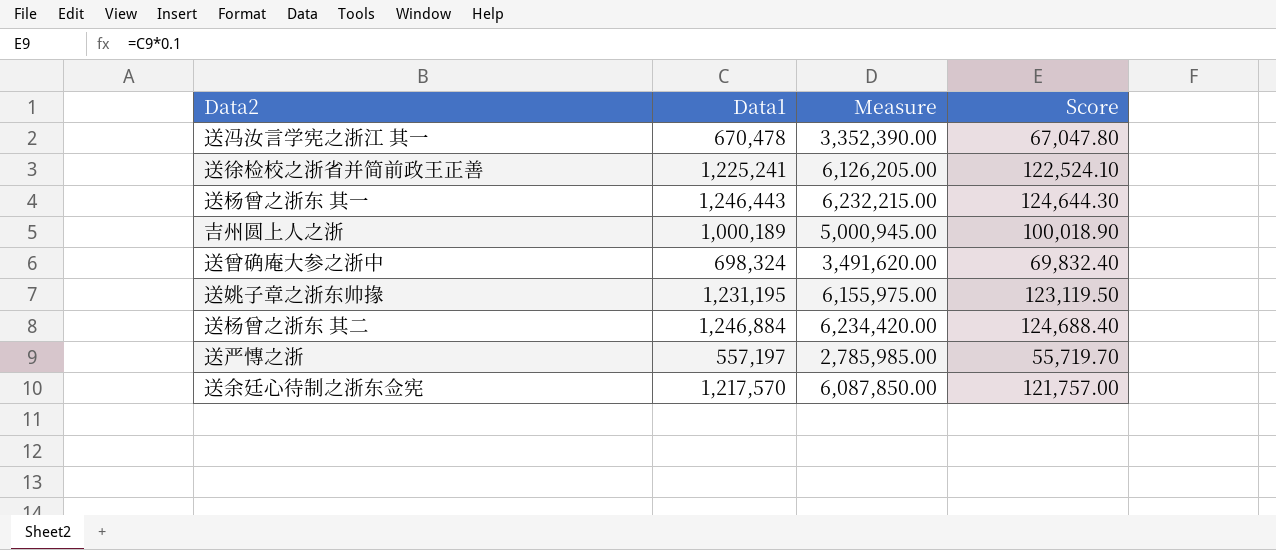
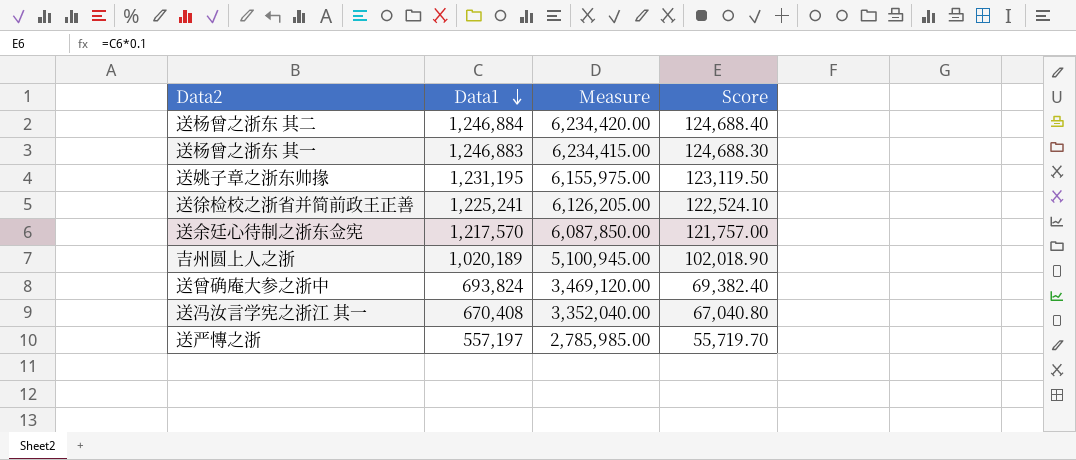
row order: none -> Data1 descending
送杨曾之浙东 其一 | Data1: 1,246,443 -> 1,246,883
送杨曾之浙东 其一 | Measure: 6,232,215.00 -> 6,234,415.00
送杨曾之浙东 其一 | Score: 124,644.30 -> 124,688.30
吉州圆上人之浙 | Data1: 1,000,189 -> 1,020,189
吉州圆上人之浙 | Measure: 5,000,945.00 -> 5,100,945.00
吉州圆上人之浙 | Score: 100,018.90 -> 102,018.90
送曾确庵大参之浙中 | Data1: 698,324 -> 693,824
送曾确庵大参之浙中 | Measure: 3,491,620.00 -> 3,469,120.00
送曾确庵大参之浙中 | Score: 69,832.40 -> 69,382.40
送冯汝言学宪之浙江 其一 | Data1: 670,478 -> 670,408
送冯汝言学宪之浙江 其一 | Measure: 3,352,390.00 -> 3,352,040.00
送冯汝言学宪之浙江 其一 | Score: 67,047.80 -> 67,040.80

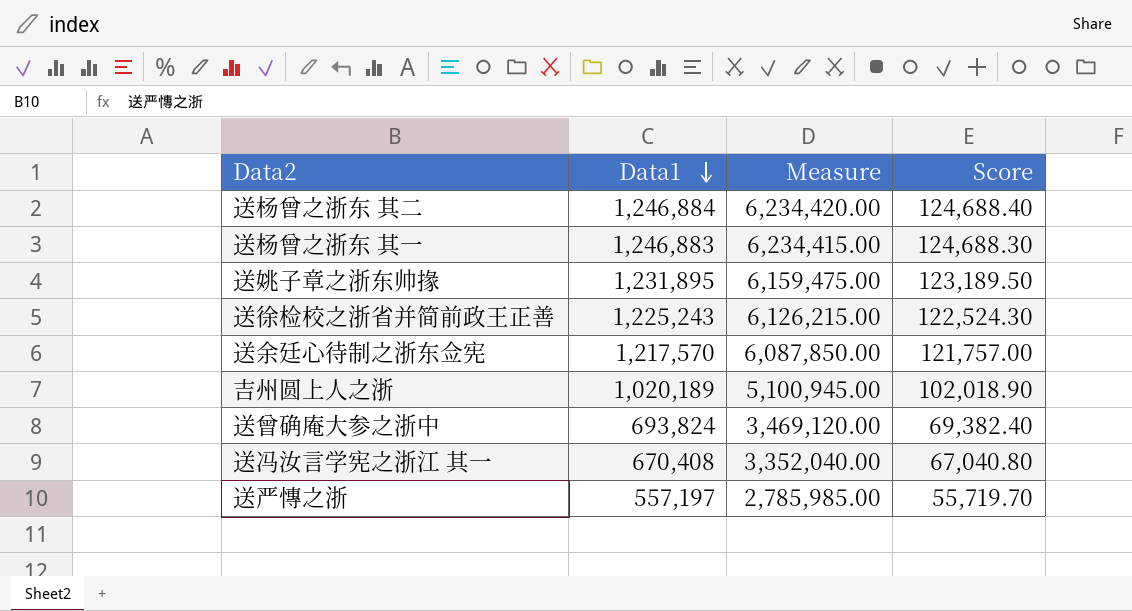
送姚子章之浙东帅掾 | Data1: 1,231,195 -> 1,231,895
送姚子章之浙东帅掾 | Measure: 6,155,975.00 -> 6,159,475.00
送姚子章之浙东帅掾 | Score: 123,119.50 -> 123,189.50
送徐检校之浙省并简前政王正善 | Data1: 1,225,241 -> 1,225,243
送徐检校之浙省并简前政王正善 | Measure: 6,126,205.00 -> 6,126,215.00
送徐检校之浙省并简前政王正善 | Score: 122,524.10 -> 122,524.30

